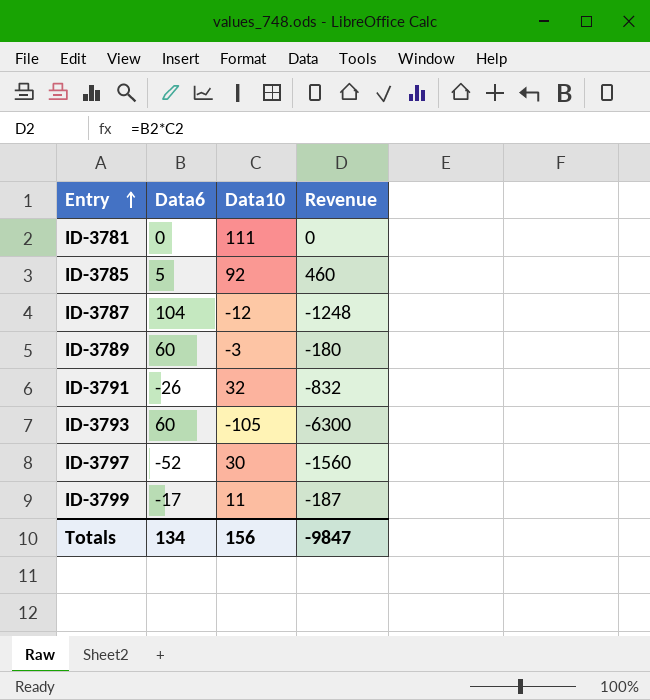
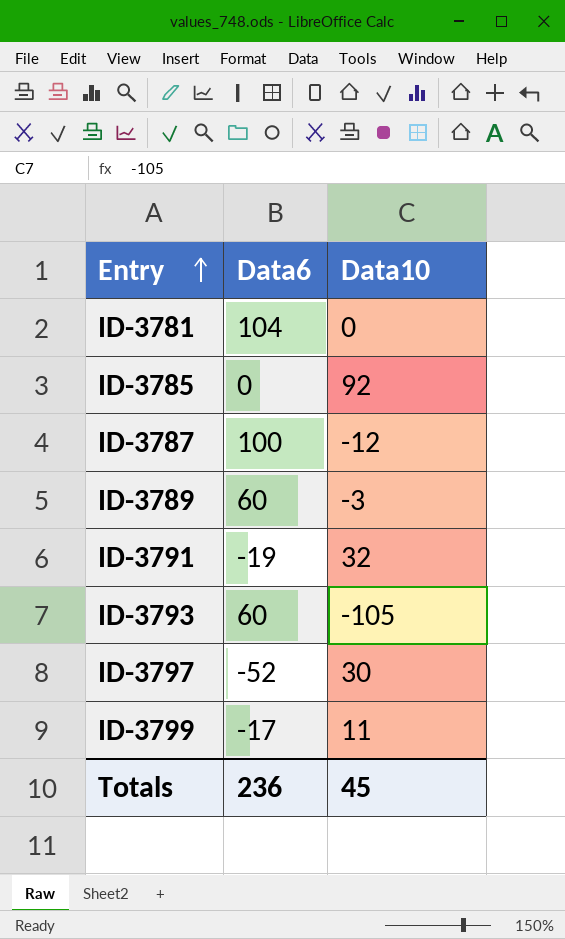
column Revenue | formula: [Data6] * [Data10] -> none
ID-3781 | Data6: 0 -> 104
ID-3781 | Data10: 111 -> 0
ID-3785 | Data6: 5 -> 0
ID-3787 | Data6: 104 -> 100
ID-3791 | Data6: -26 -> -19
Totals | Data6: 134 -> 236
Totals | Data10: 156 -> 45

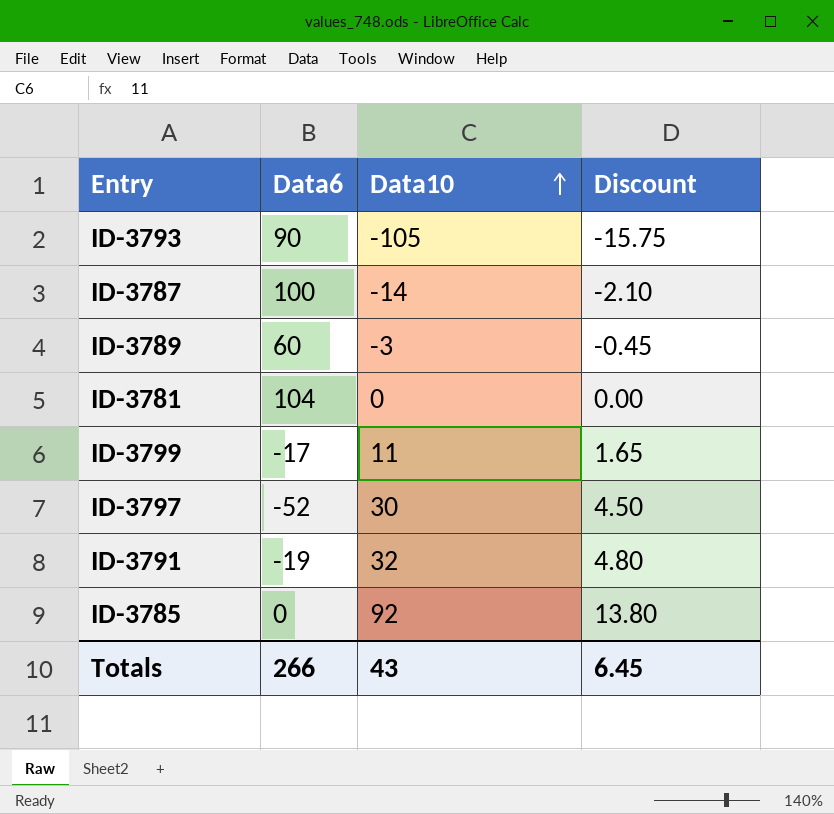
row order: Entry ascending -> Data10 ascending
column Discount | formula: none -> [Data10] * 0.15
ID-3793 | Data6: 60 -> 90
ID-3787 | Data10: -12 -> -14
Totals | Data6: 236 -> 266
Totals | Data10: 45 -> 43

